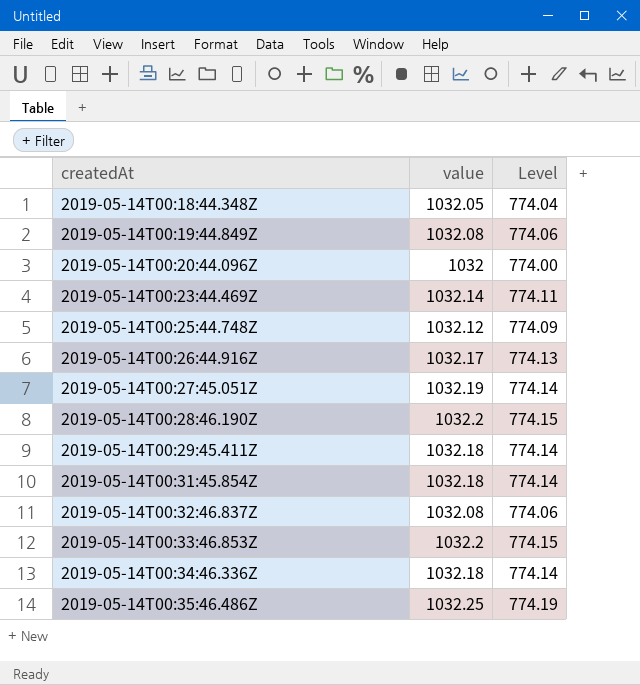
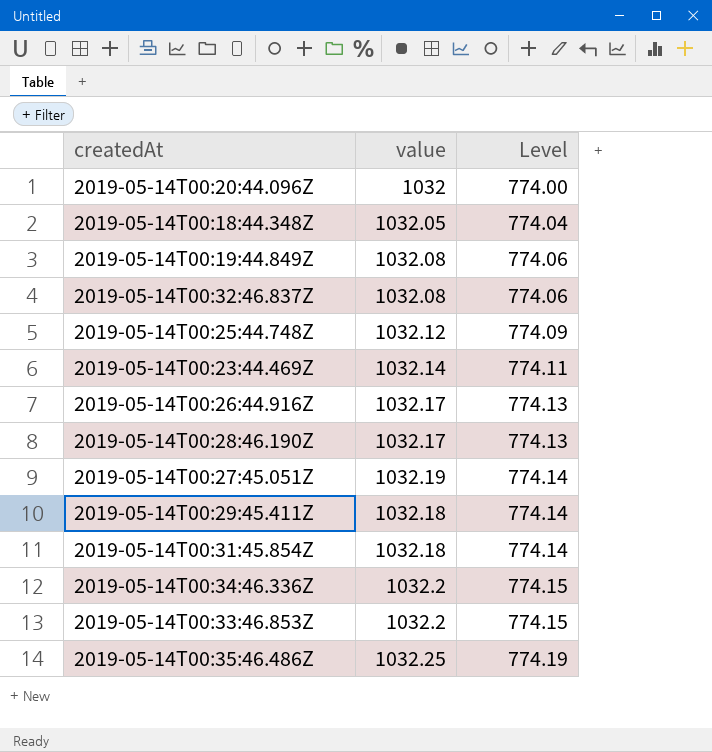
row order: createdAt ascending -> Level ascending
2019-05-14T00:28:46.190Z | value: 1032.2 -> 1032.17
2019-05-14T00:28:46.190Z | Level: 774.15 -> 774.13
2019-05-14T00:34:46.336Z | value: 1032.18 -> 1032.2
2019-05-14T00:34:46.336Z | Level: 774.14 -> 774.15

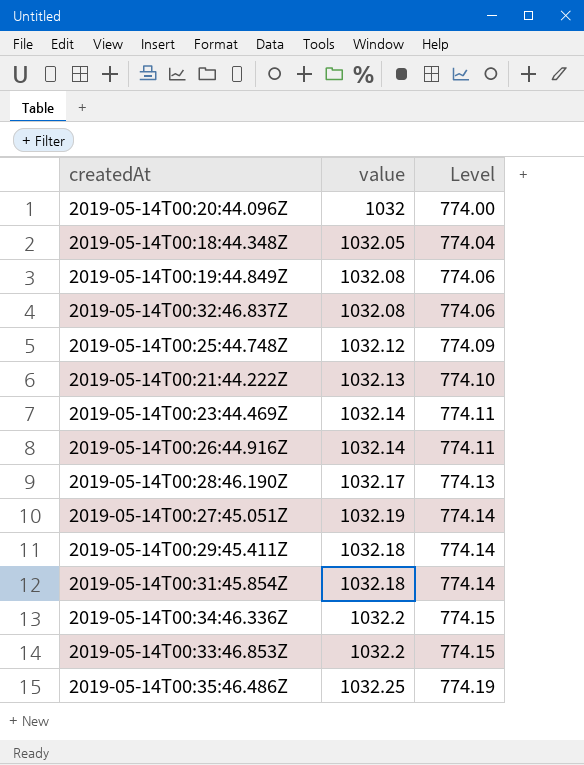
row 2019-05-14T00:21:44.222Z: none -> 1032.13 | 774.10
2019-05-14T00:26:44.916Z | value: 1032.17 -> 1032.14
2019-05-14T00:26:44.916Z | Level: 774.13 -> 774.11

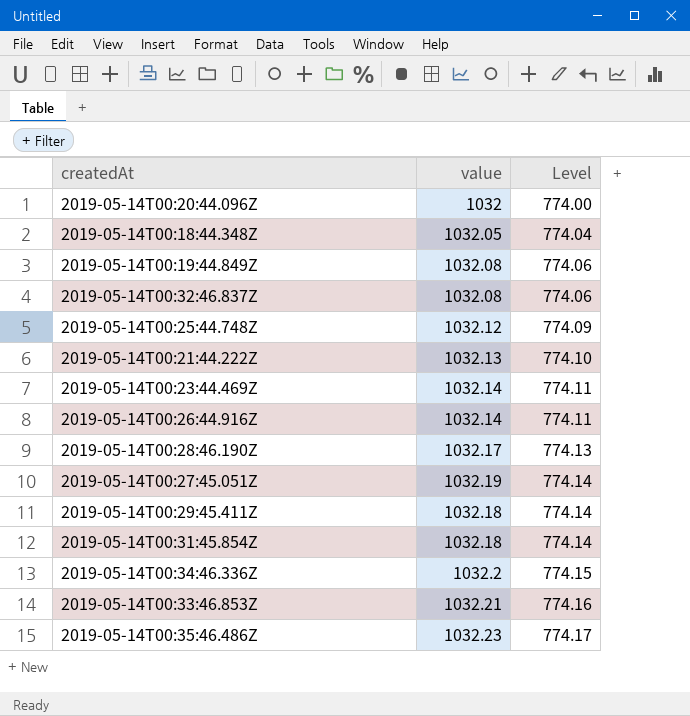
2019-05-14T00:33:46.853Z | value: 1032.2 -> 1032.21
2019-05-14T00:33:46.853Z | Level: 774.15 -> 774.16
2019-05-14T00:35:46.486Z | value: 1032.25 -> 1032.23
2019-05-14T00:35:46.486Z | Level: 774.19 -> 774.17

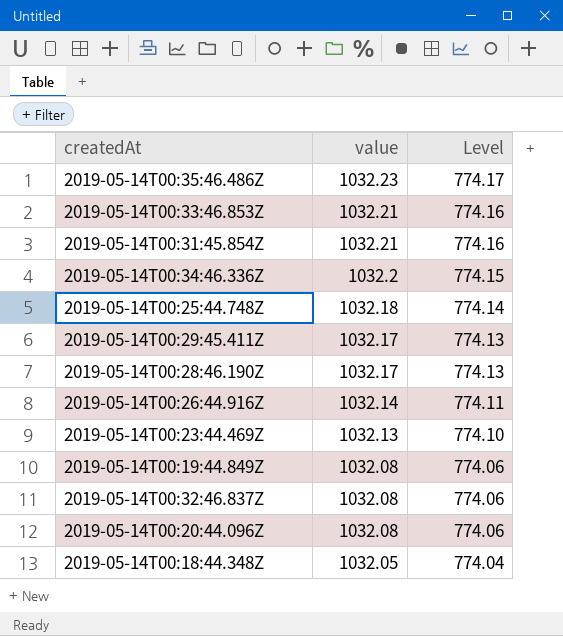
row order: Level ascending -> value descending
row 2019-05-14T00:21:44.222Z: 1032.13 | 774.10 -> none
row 2019-05-14T00:27:45.051Z: 1032.19 | 774.14 -> none
2019-05-14T00:31:45.854Z | value: 1032.18 -> 1032.21
2019-05-14T00:31:45.854Z | Level: 774.14 -> 774.16
2019-05-14T00:25:44.748Z | value: 1032.12 -> 1032.18
2019-05-14T00:25:44.748Z | Level: 774.09 -> 774.14
2019-05-14T00:29:45.411Z | value: 1032.18 -> 1032.17
2019-05-14T00:29:45.411Z | Level: 774.14 -> 774.13
2019-05-14T00:23:44.469Z | value: 1032.14 -> 1032.13
2019-05-14T00:23:44.469Z | Level: 774.11 -> 774.10
2019-05-14T00:20:44.096Z | value: 1032 -> 1032.08
2019-05-14T00:20:44.096Z | Level: 774.00 -> 774.06

